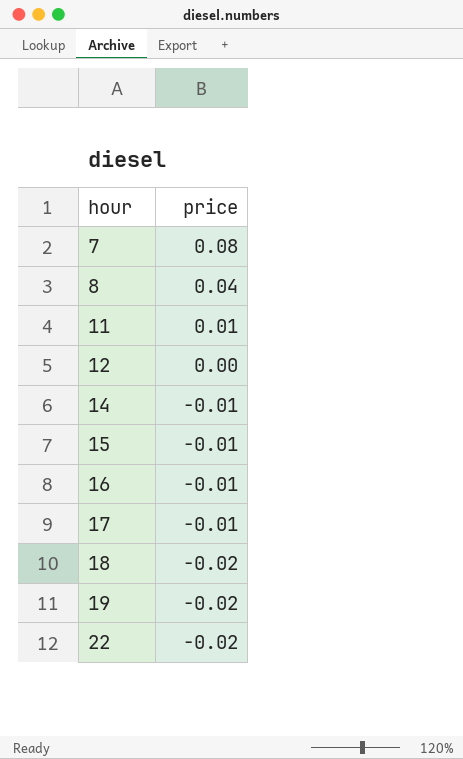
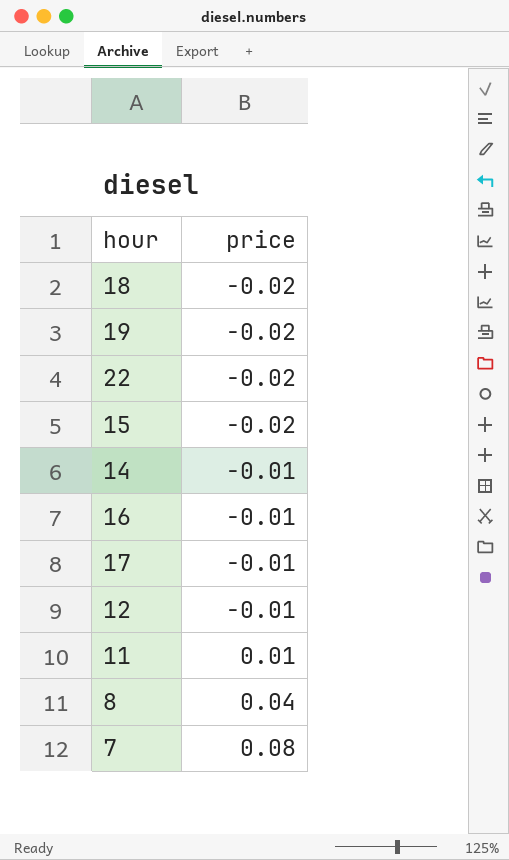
row order: hour ascending -> price ascending
15 | price: -0.01 -> -0.02
12 | price: 0.00 -> -0.01

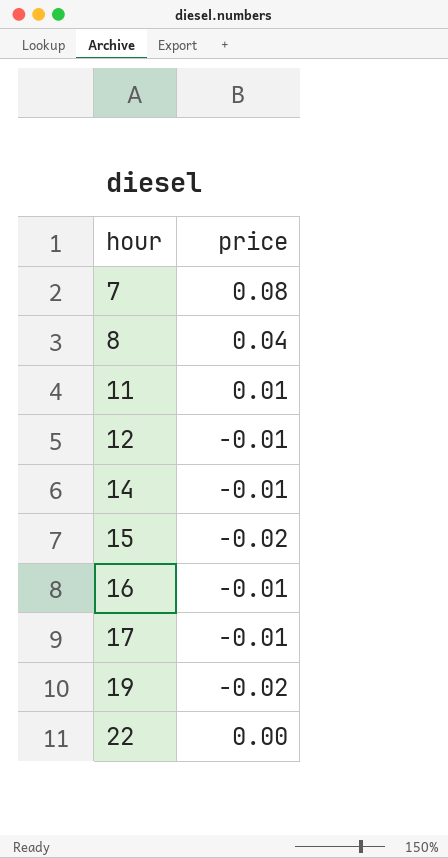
row order: price ascending -> hour ascending
row 18: -0.02 -> none
22 | price: -0.02 -> 0.00

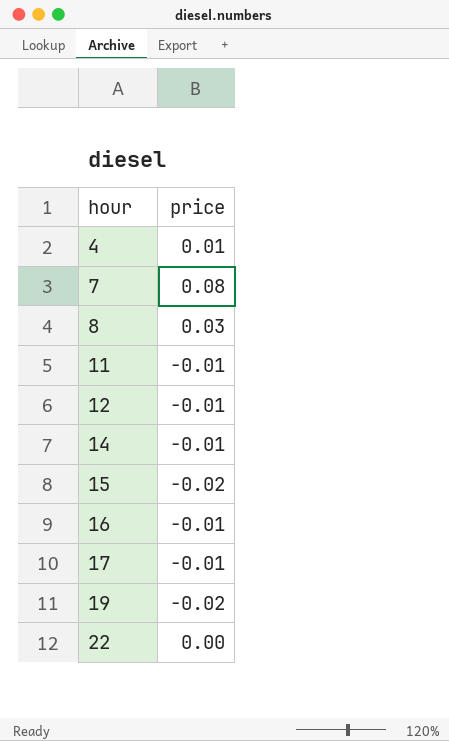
row 4: none -> 0.01
8 | price: 0.04 -> 0.03
11 | price: 0.01 -> -0.01

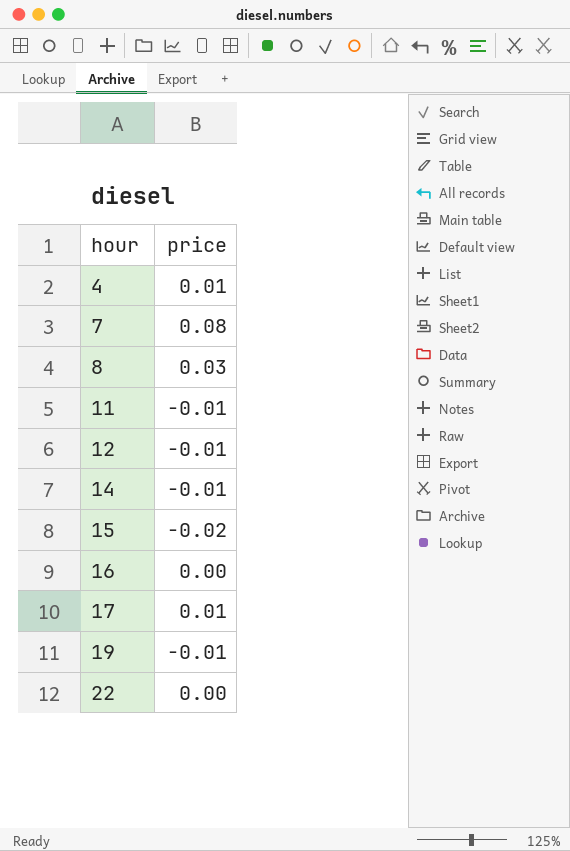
16 | price: -0.01 -> 0.00
17 | price: -0.01 -> 0.01
19 | price: -0.02 -> -0.01

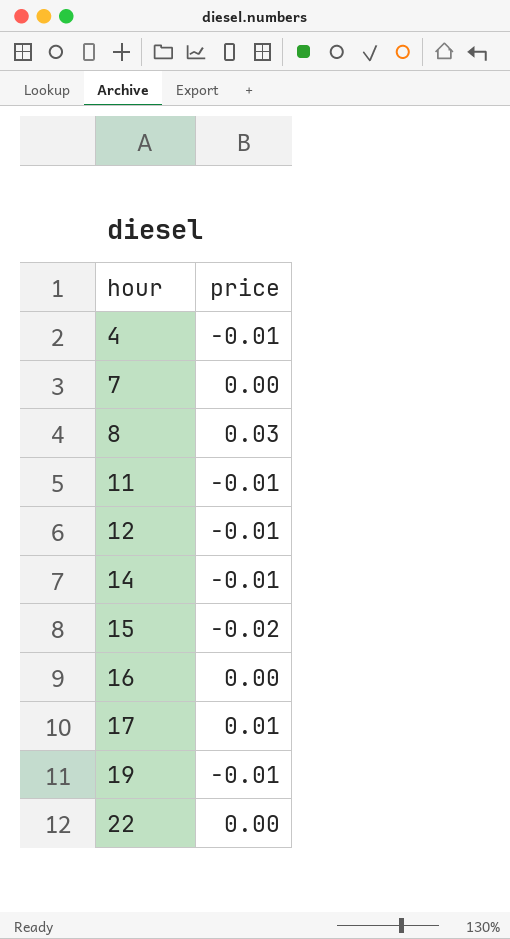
4 | price: 0.01 -> -0.01
7 | price: 0.08 -> 0.00

